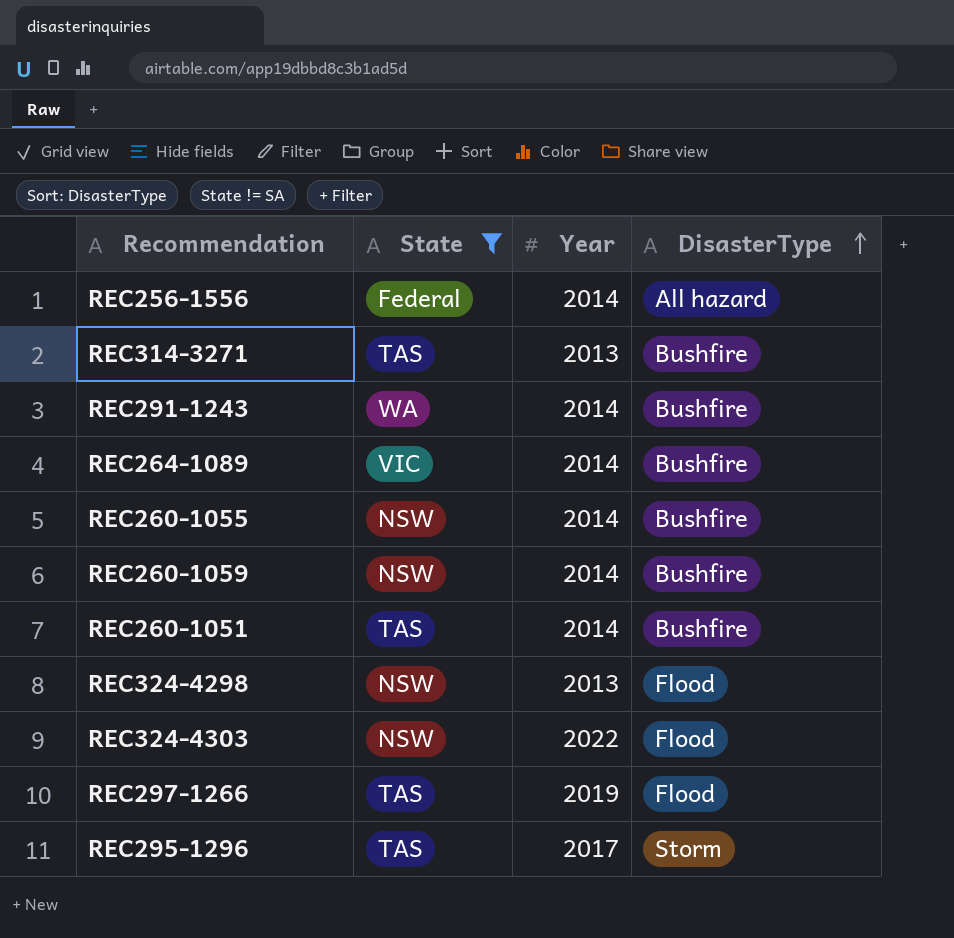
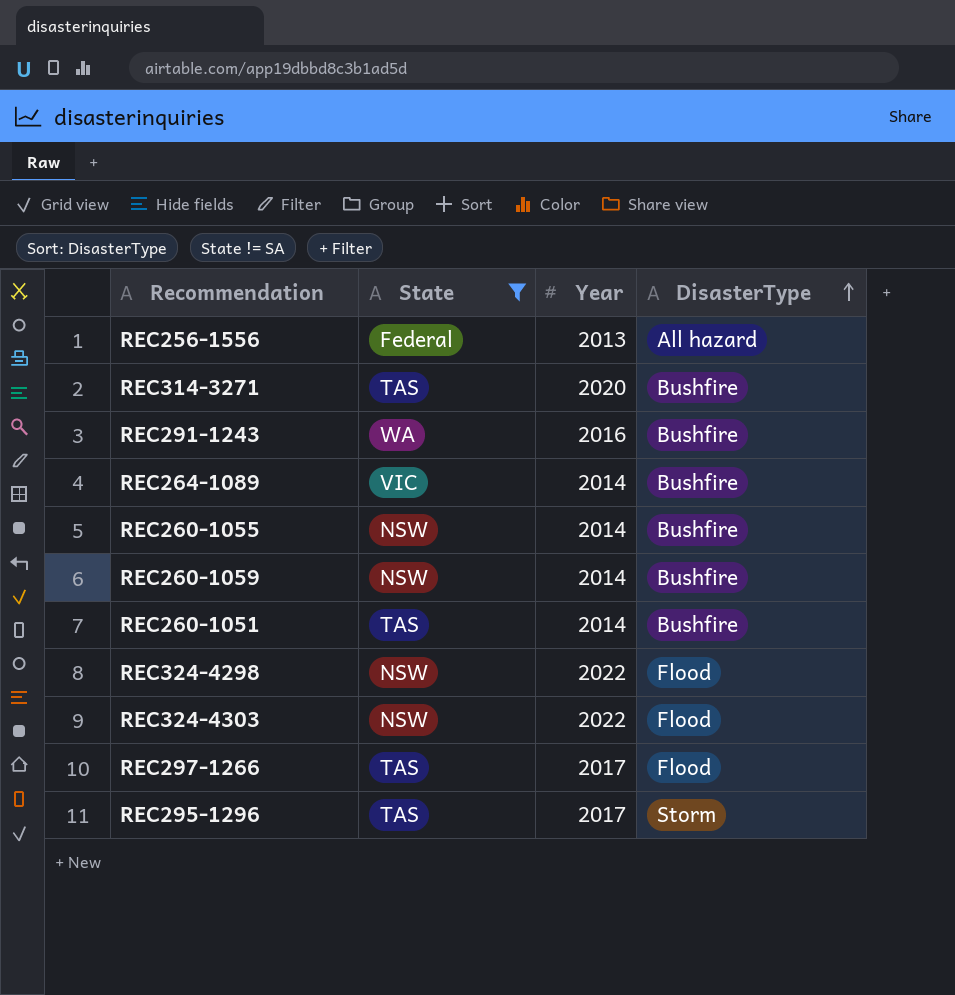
REC256-1556 | Year: 2014 -> 2013
REC314-3271 | Year: 2013 -> 2020
REC291-1243 | Year: 2014 -> 2016
REC324-4298 | Year: 2013 -> 2022
REC297-1266 | Year: 2019 -> 2017

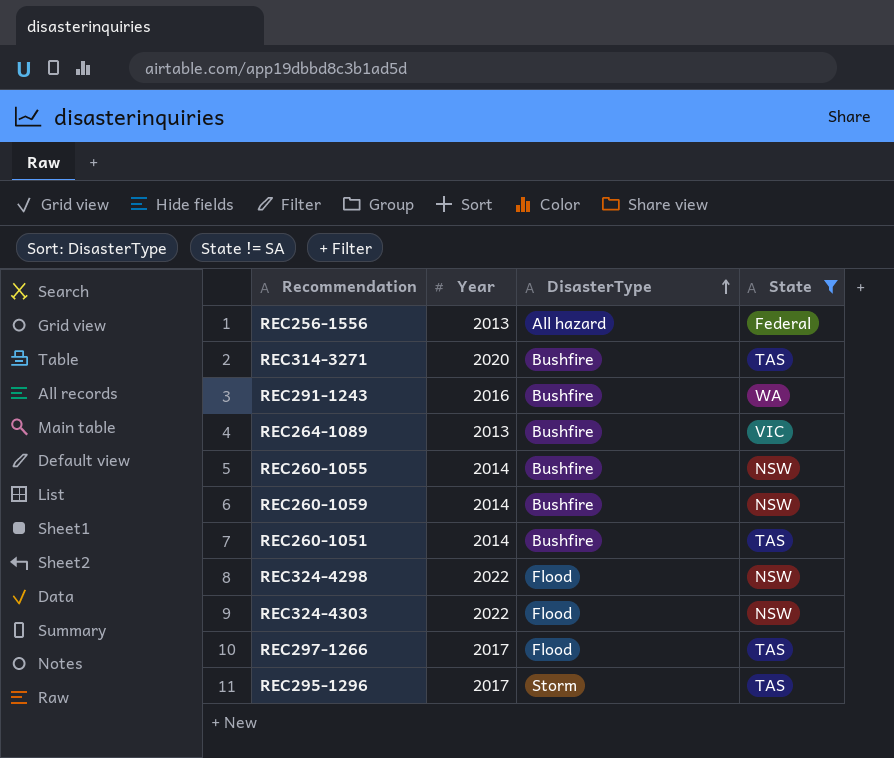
column State | position: 2 -> 4
REC264-1089 | Year: 2014 -> 2013

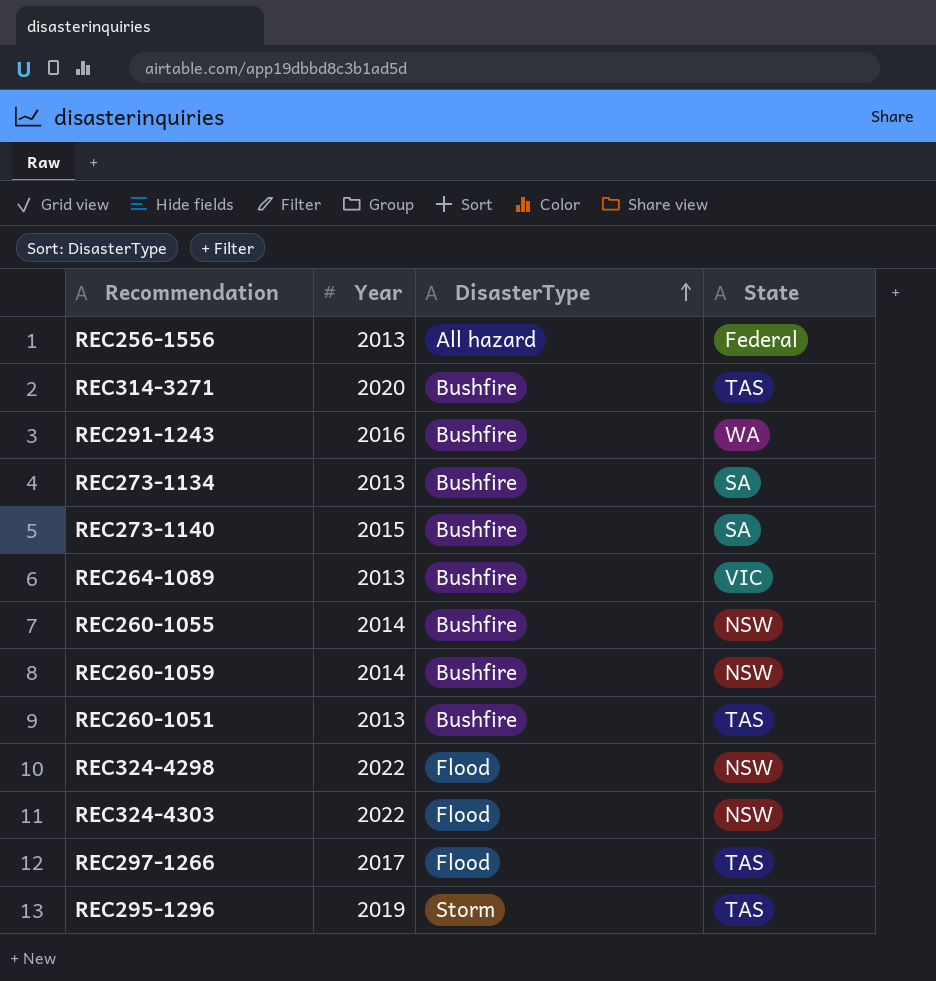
filter: State != SA -> none
REC260-1051 | Year: 2014 -> 2013
REC295-1296 | Year: 2017 -> 2019

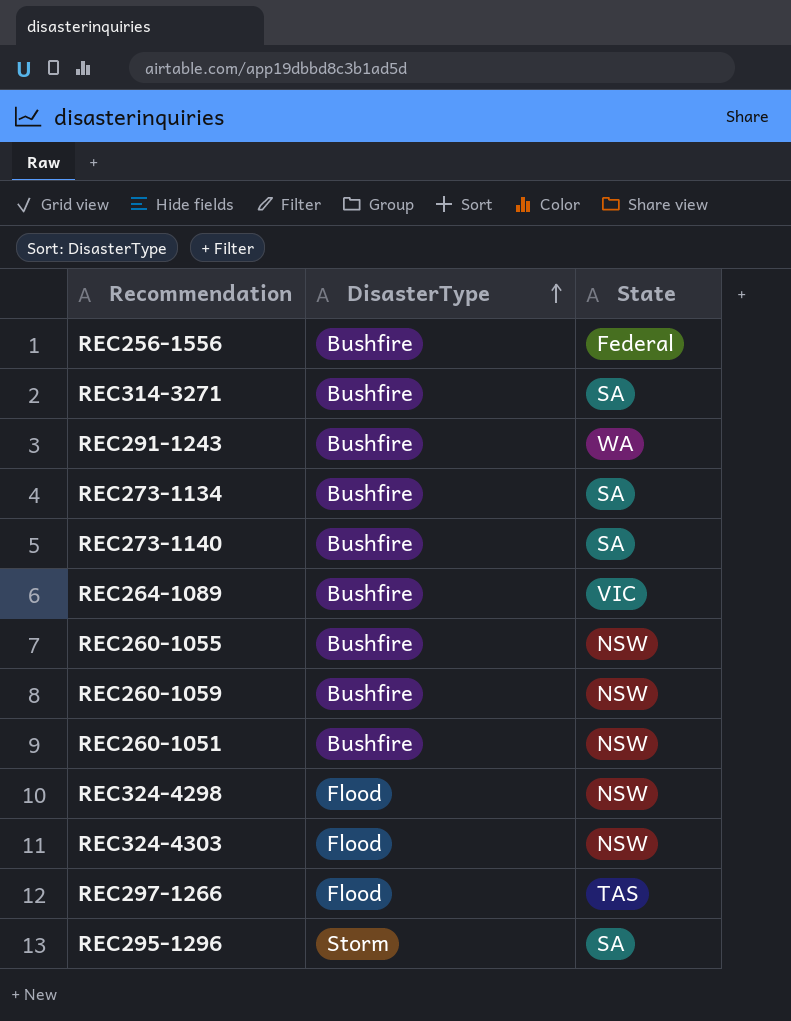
column Year | position: 2 -> none
REC256-1556 | DisasterType: All hazard -> Bushfire
REC314-3271 | State: TAS -> SA
REC260-1051 | State: TAS -> NSW
REC295-1296 | State: TAS -> SA

